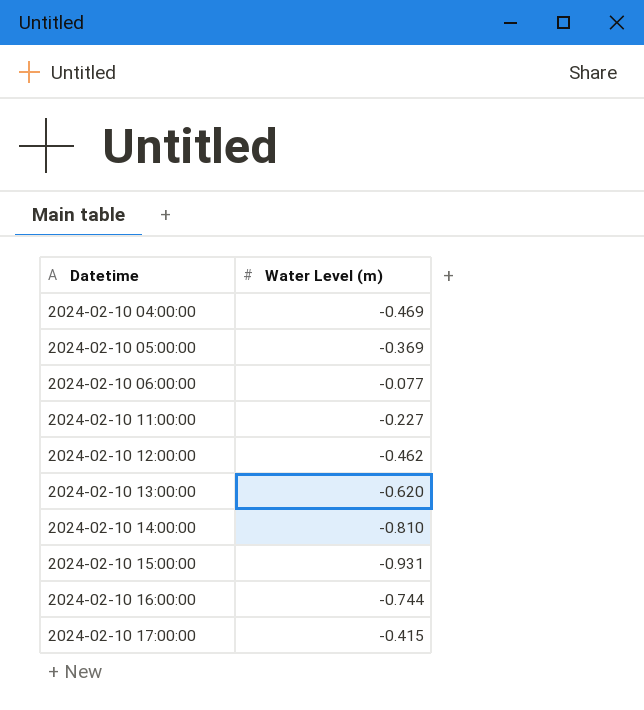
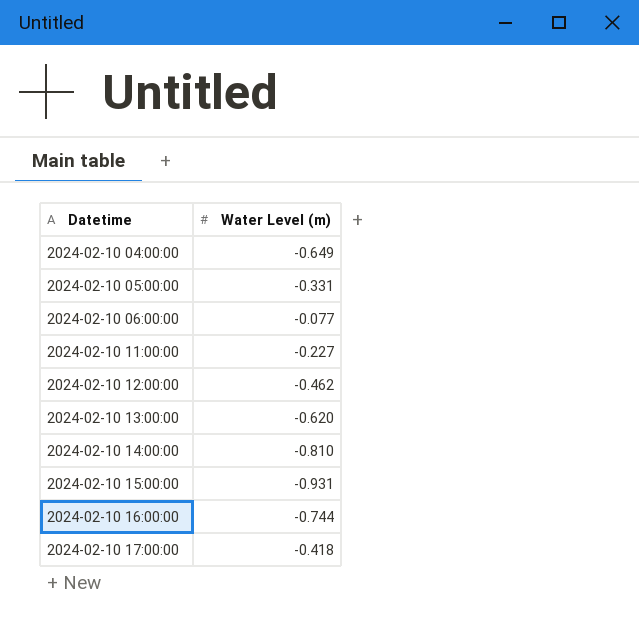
2024-02-10 04:00:00 | Water Level (m): -0.469 -> -0.649
2024-02-10 05:00:00 | Water Level (m): -0.369 -> -0.331
2024-02-10 17:00:00 | Water Level (m): -0.415 -> -0.418

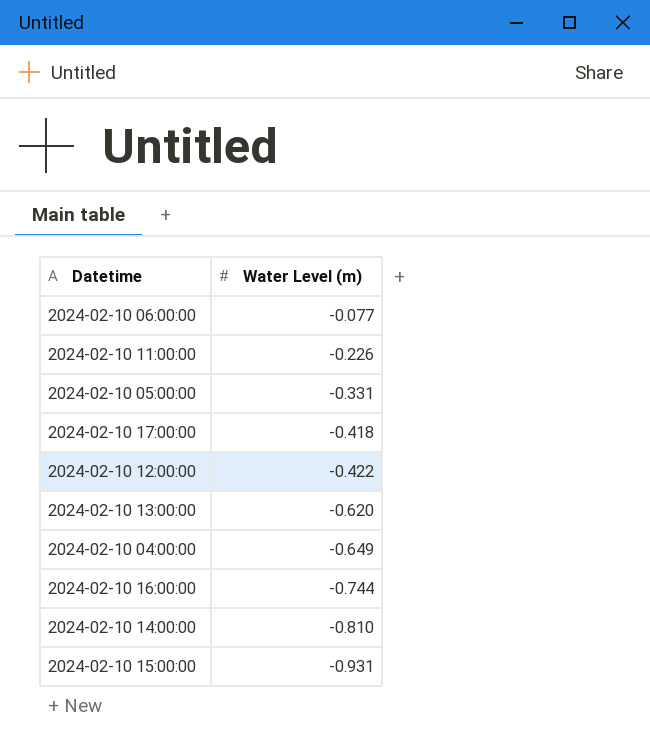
row order: Datetime ascending -> Water Level (m) descending
2024-02-10 11:00:00 | Water Level (m): -0.227 -> -0.226
2024-02-10 12:00:00 | Water Level (m): -0.462 -> -0.422

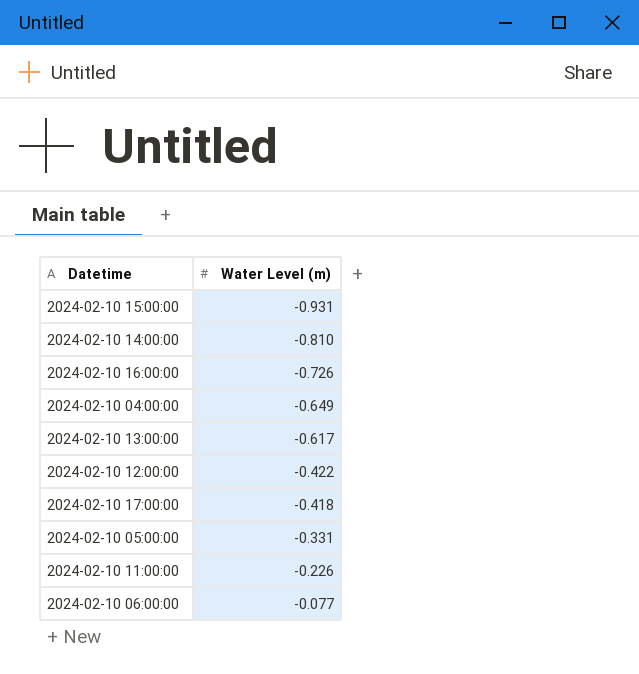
row order: Water Level (m) descending -> Water Level (m) ascending
2024-02-10 16:00:00 | Water Level (m): -0.744 -> -0.726
2024-02-10 13:00:00 | Water Level (m): -0.620 -> -0.617

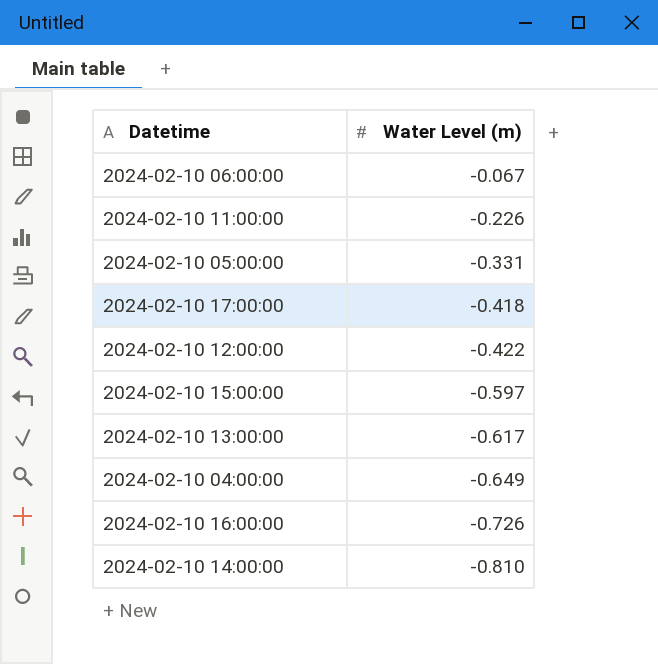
row order: Water Level (m) ascending -> Water Level (m) descending
2024-02-10 06:00:00 | Water Level (m): -0.077 -> -0.067
2024-02-10 15:00:00 | Water Level (m): -0.931 -> -0.597

